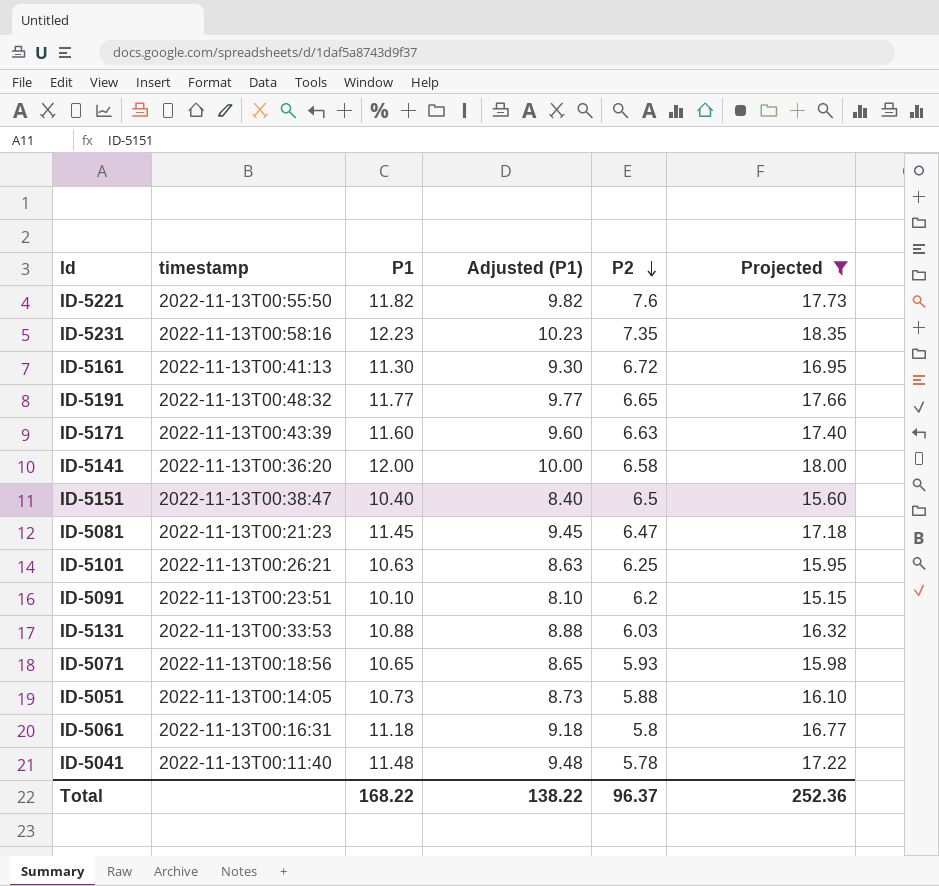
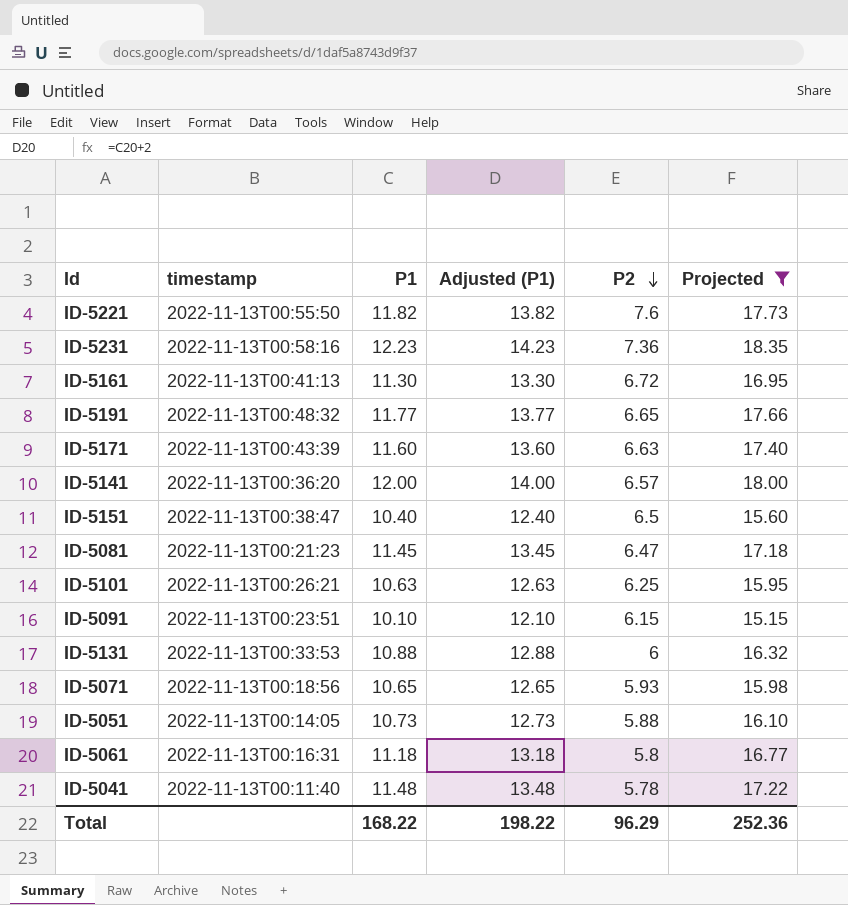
column Adjusted (P1) | formula: [P1] - 2 -> [P1] + 2
ID-5231 | P2: 7.35 -> 7.36
ID-5141 | P2: 6.58 -> 6.57
ID-5091 | P2: 6.2 -> 6.15
ID-5131 | P2: 6.03 -> 6
Total | Adjusted (P1): 138.22 -> 198.22
Total | P2: 96.37 -> 96.29

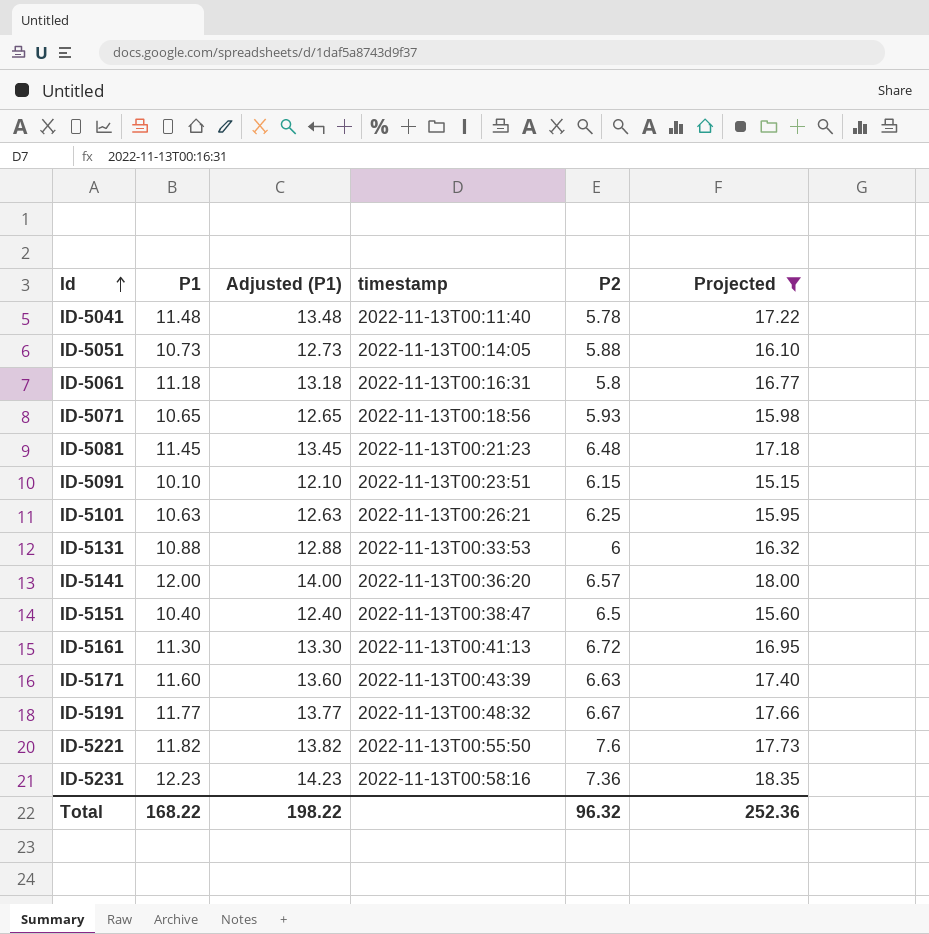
row order: P2 descending -> Id ascending
column timestamp | position: 2 -> 4
ID-5081 | P2: 6.47 -> 6.48
ID-5191 | P2: 6.65 -> 6.67
Total | P2: 96.29 -> 96.32

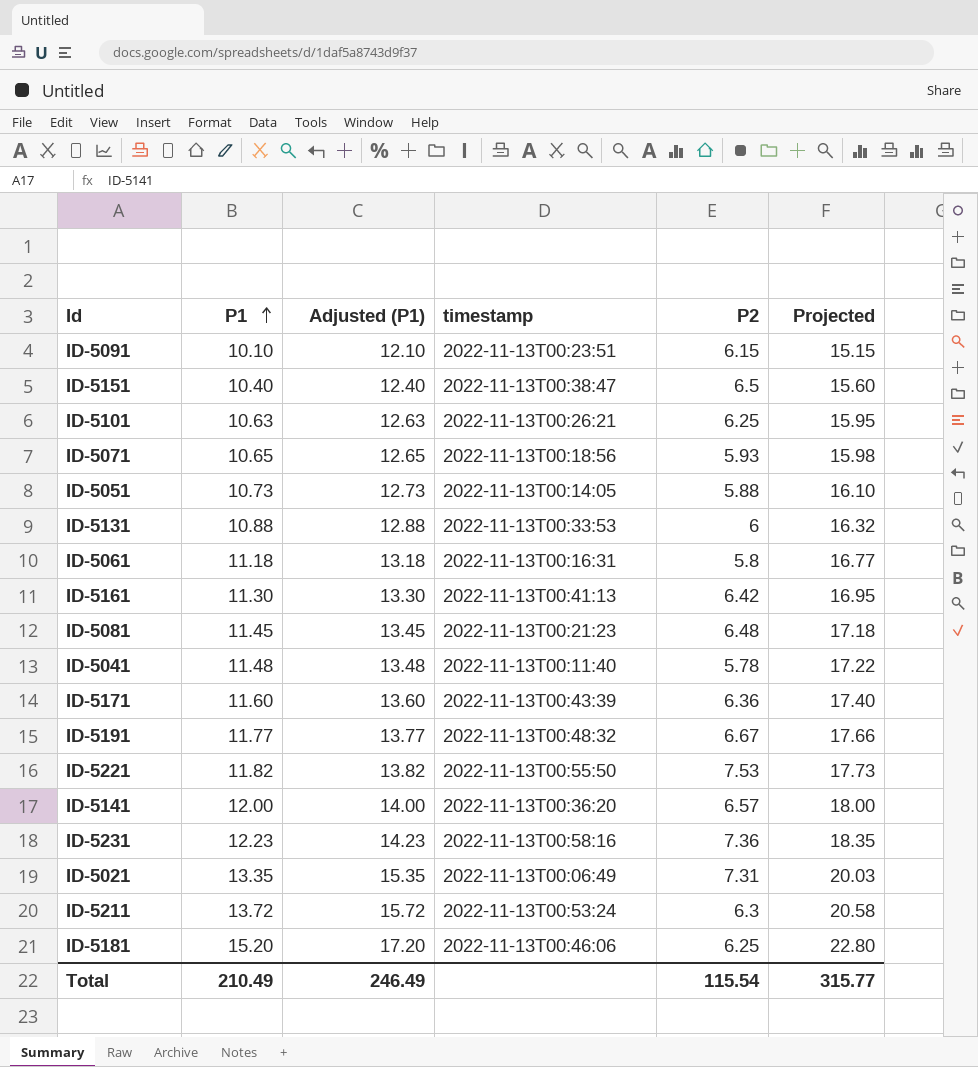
filter: Projected <= 18.35 -> none
row order: Id ascending -> P1 ascending
ID-5161 | P2: 6.72 -> 6.42
ID-5171 | P2: 6.63 -> 6.36
ID-5221 | P2: 7.6 -> 7.53
Total | P1: 168.22 -> 210.49
Total | Adjusted (P1): 198.22 -> 246.49
Total | P2: 96.32 -> 115.54
Total | Projected: 252.36 -> 315.77

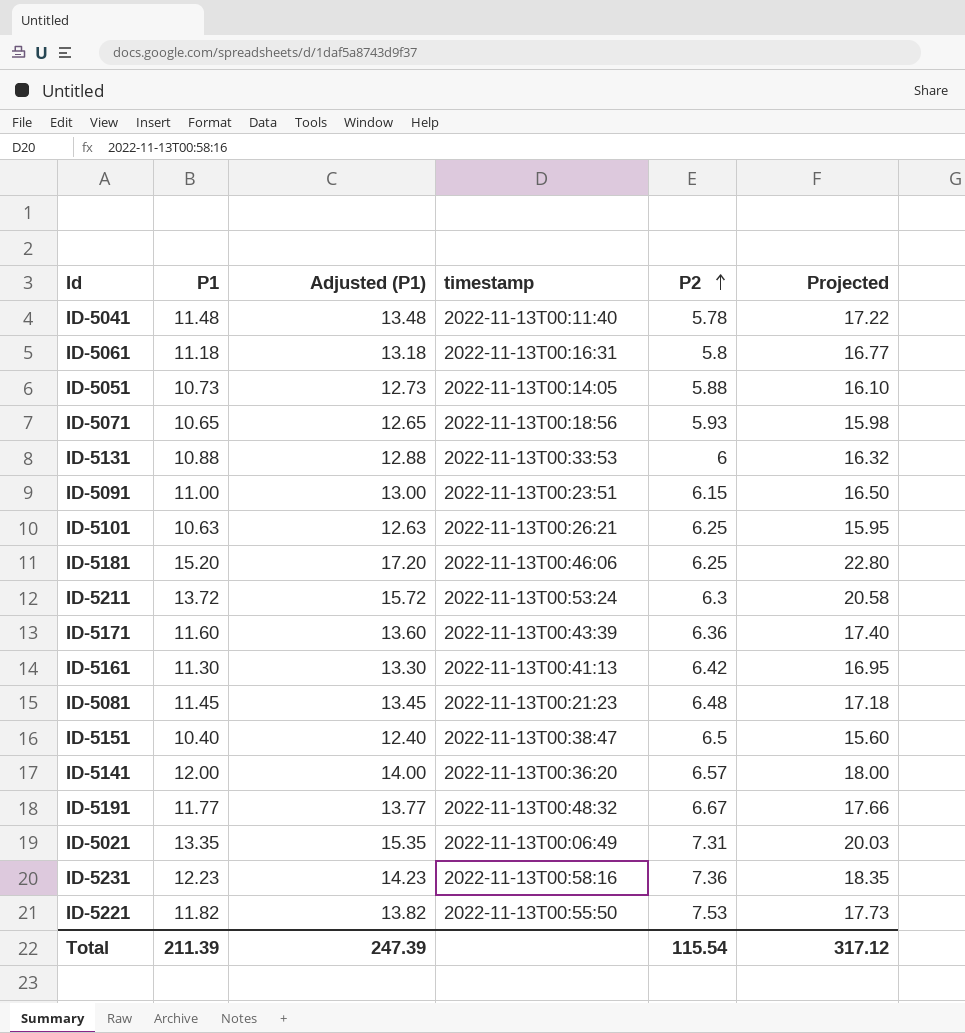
row order: P1 ascending -> P2 ascending
ID-5091 | P1: 10.10 -> 11.00
ID-5091 | Adjusted (P1): 12.10 -> 13.00
ID-5091 | Projected: 15.15 -> 16.50
Total | P1: 210.49 -> 211.39
Total | Adjusted (P1): 246.49 -> 247.39
Total | Projected: 315.77 -> 317.12

